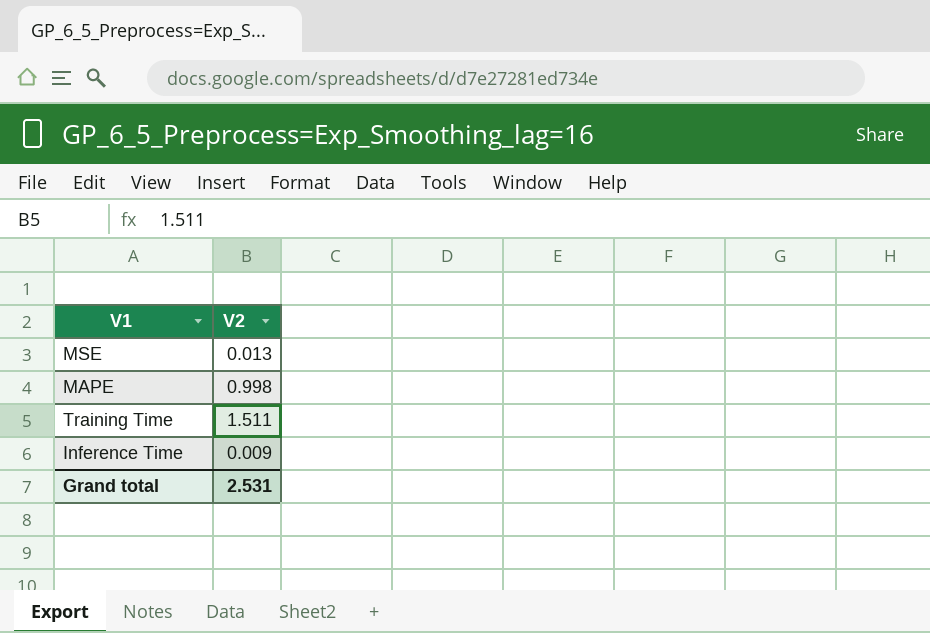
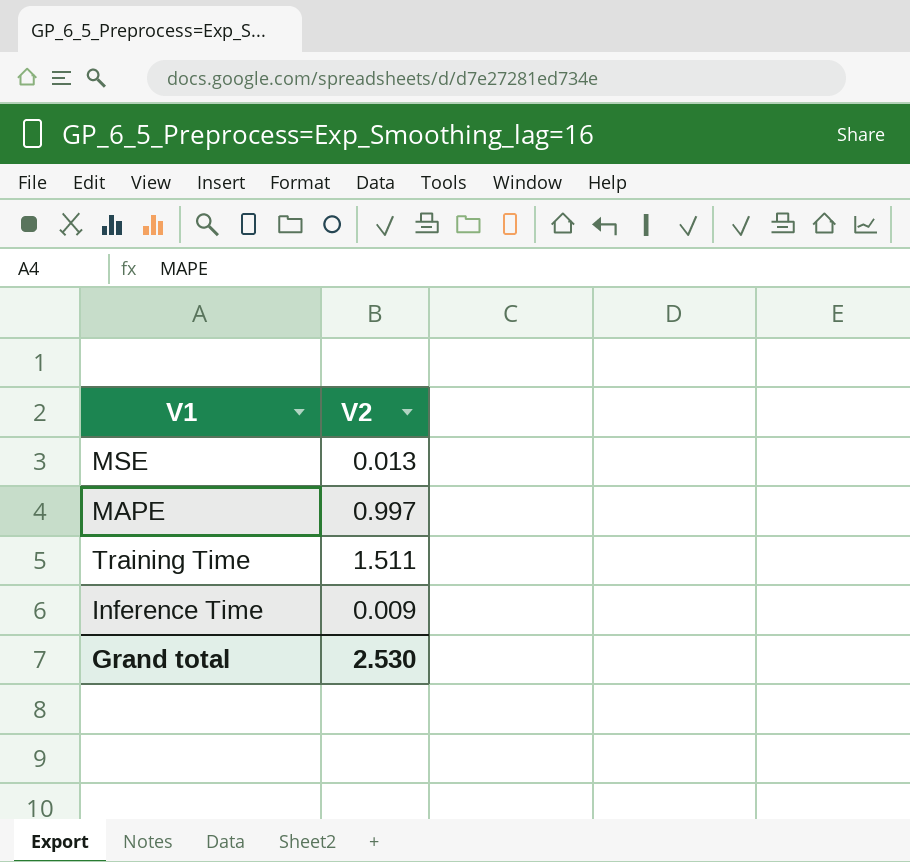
MAPE | V2: 0.998 -> 0.997
Grand total | V2: 2.531 -> 2.530

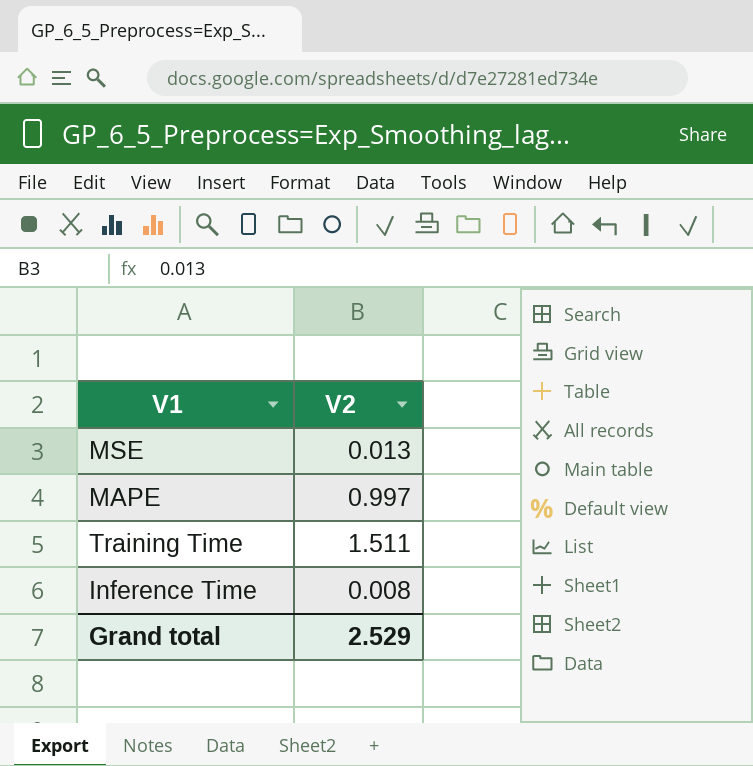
Inference Time | V2: 0.009 -> 0.008
Grand total | V2: 2.530 -> 2.529

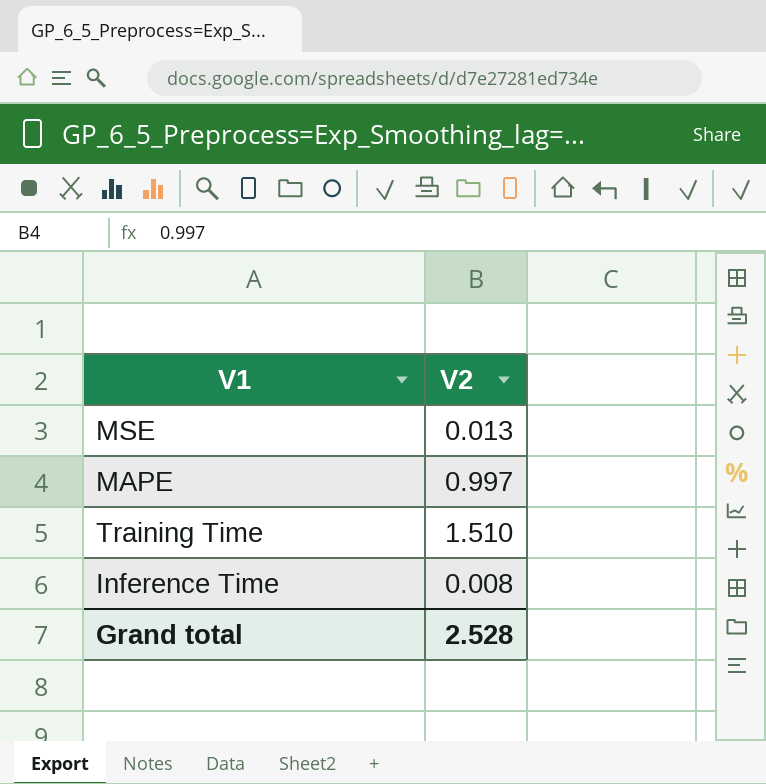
Training Time | V2: 1.511 -> 1.510
Grand total | V2: 2.529 -> 2.528

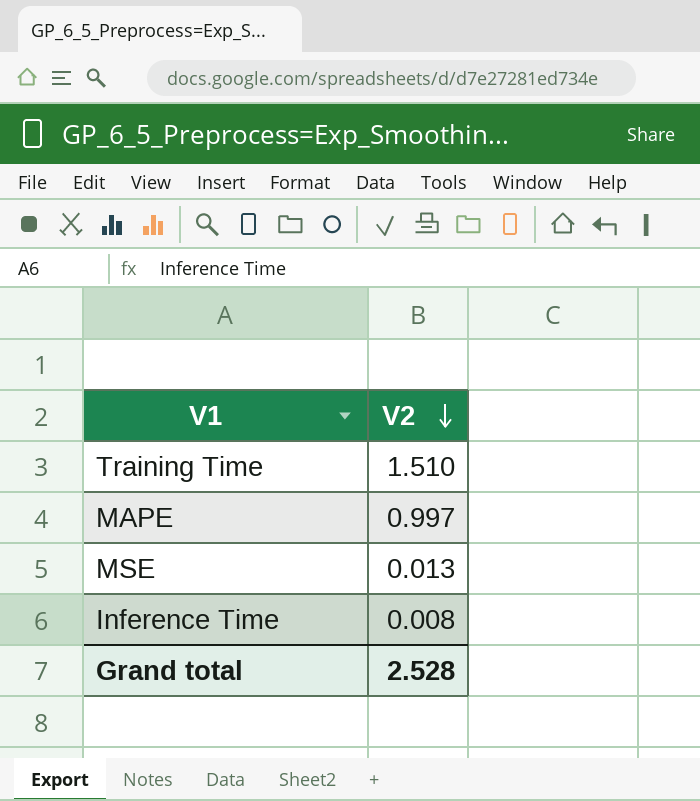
row order: none -> V2 descending

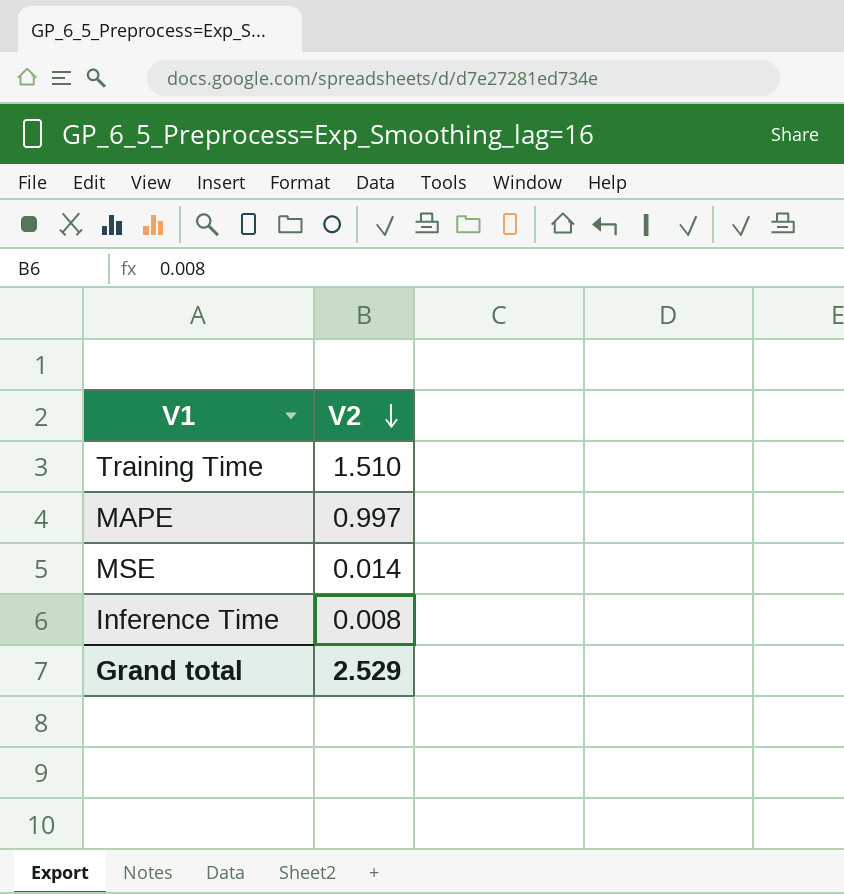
MSE | V2: 0.013 -> 0.014
Grand total | V2: 2.528 -> 2.529

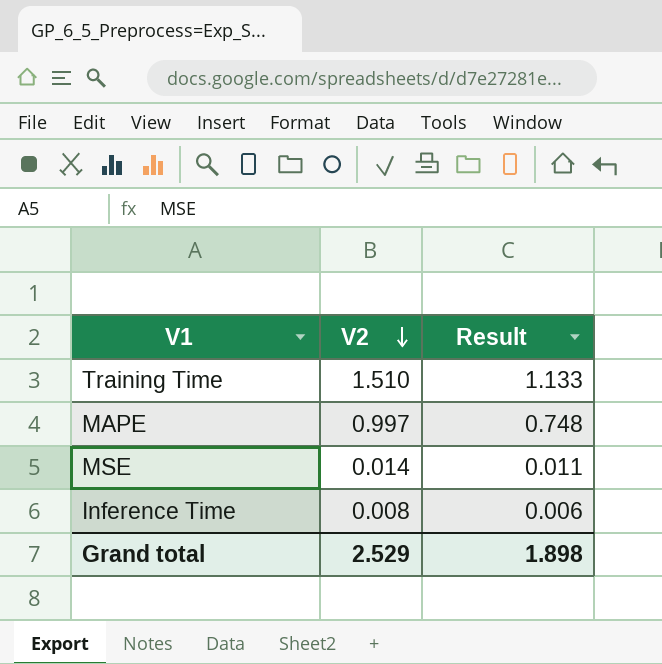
column Result | formula: none -> [V2] * 0.75

